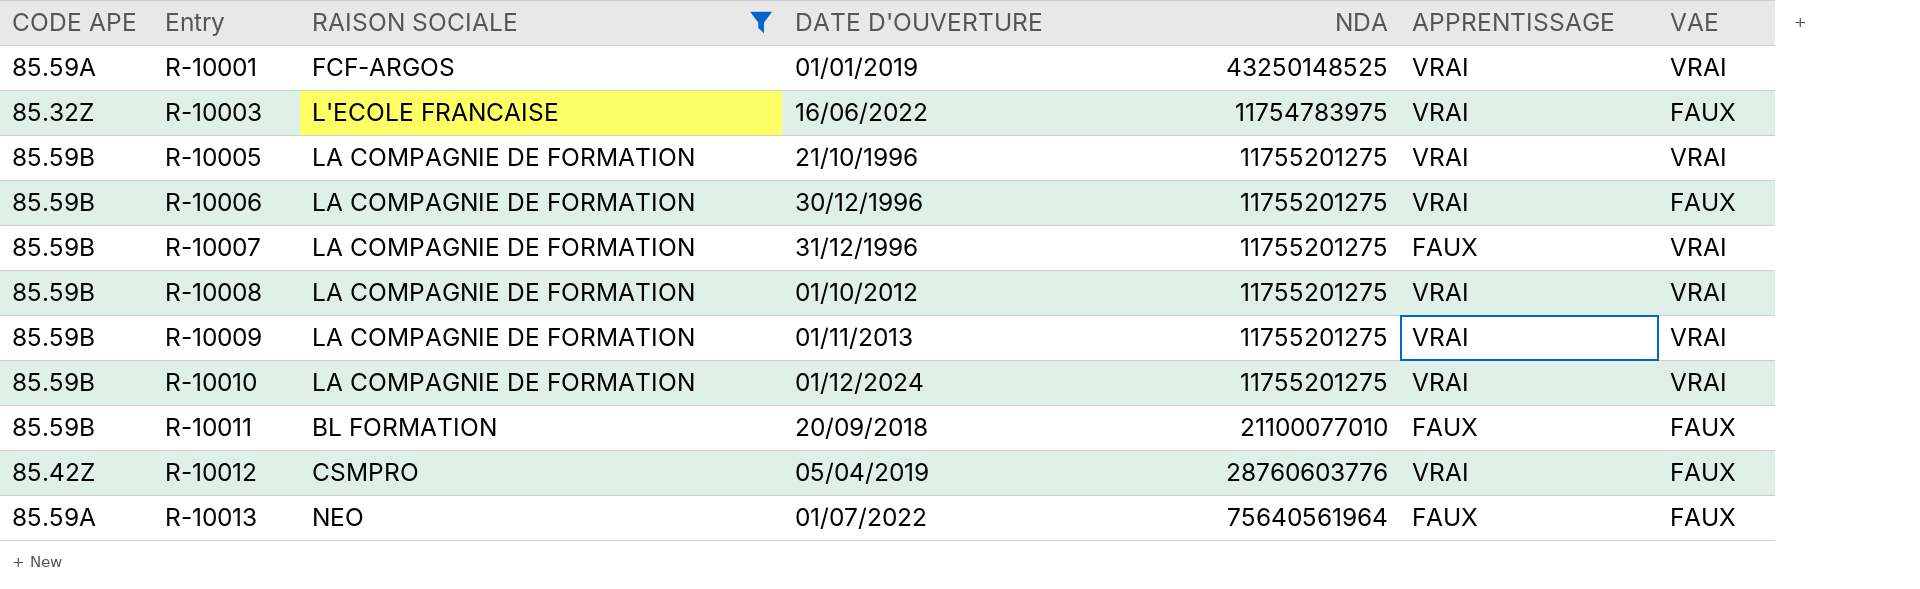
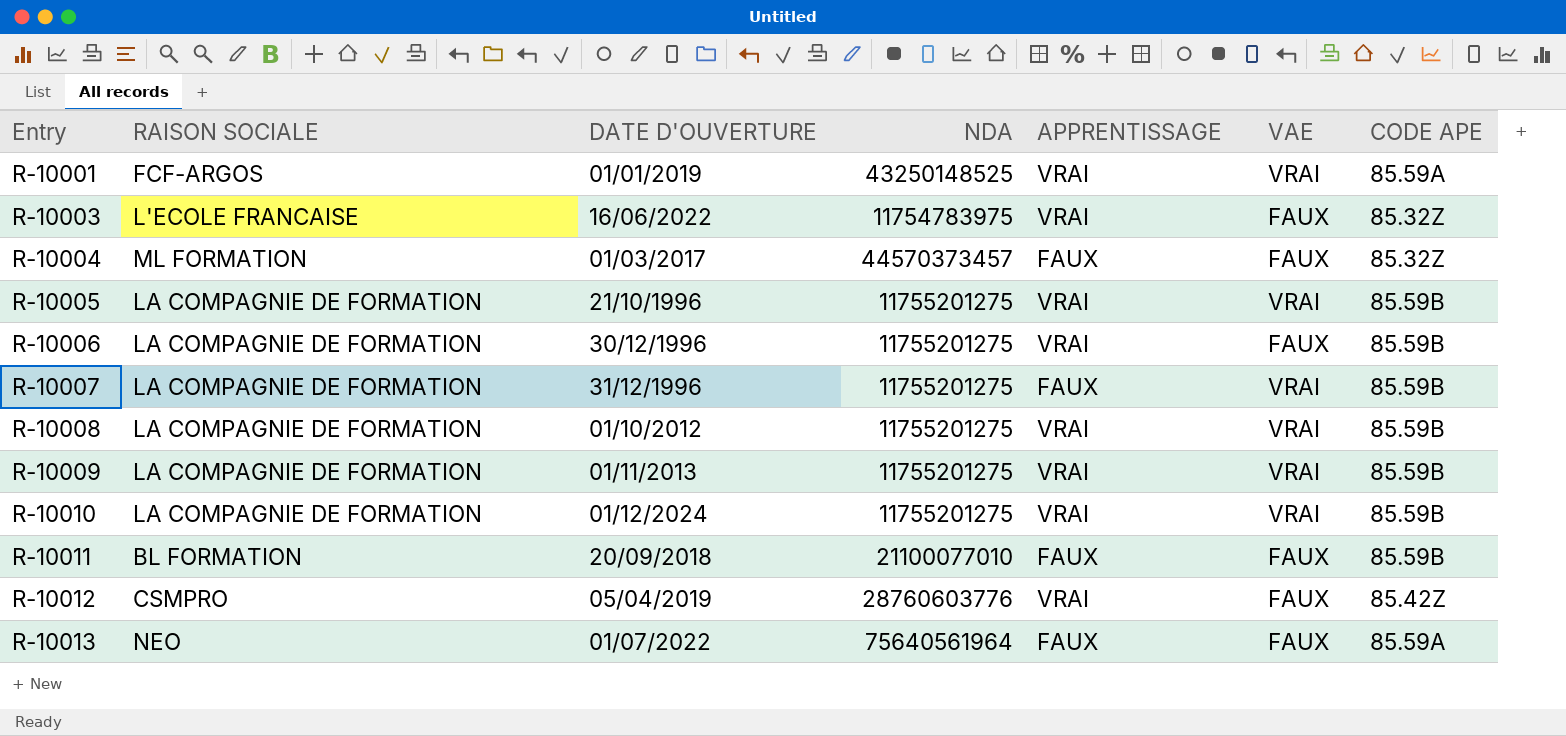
filter: RAISON SOCIALE != ML FORMATION -> none
column CODE APE | position: 1 -> 7

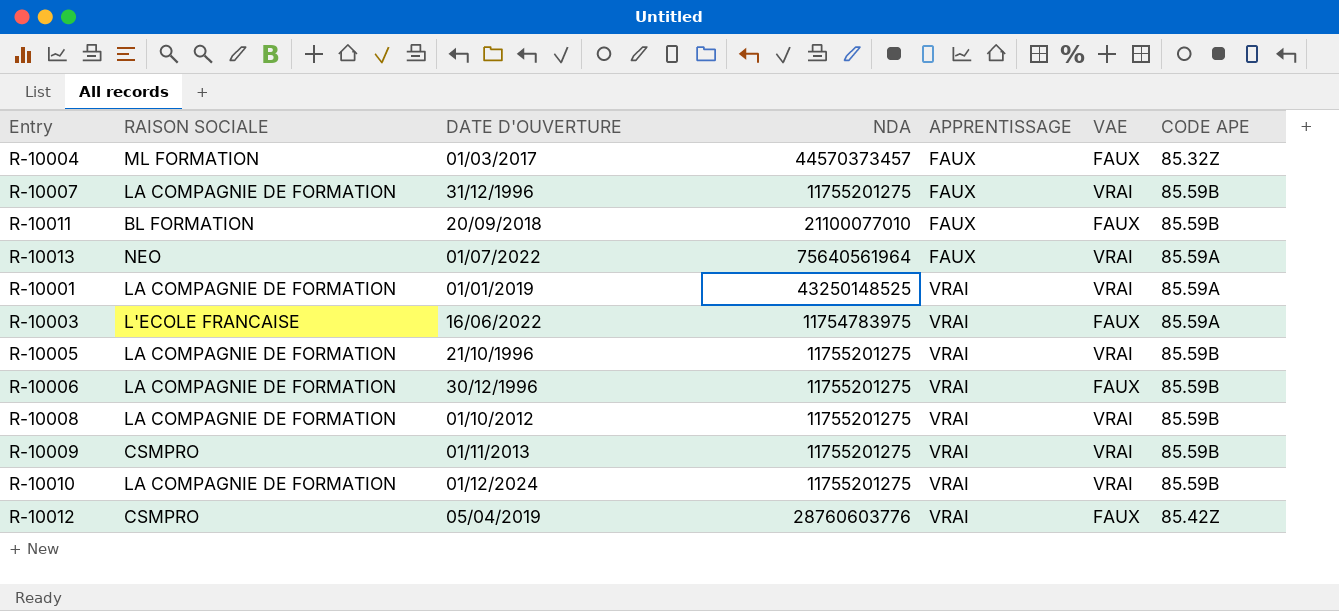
row order: Entry ascending -> APPRENTISSAGE ascending
R-10013 | VAE: FAUX -> VRAI
R-10001 | RAISON SOCIALE: FCF-ARGOS -> LA COMPAGNIE DE FORMATION
R-10003 | CODE APE: 85.32Z -> 85.59A
R-10009 | RAISON SOCIALE: LA COMPAGNIE DE FORMATION -> CSMPRO

